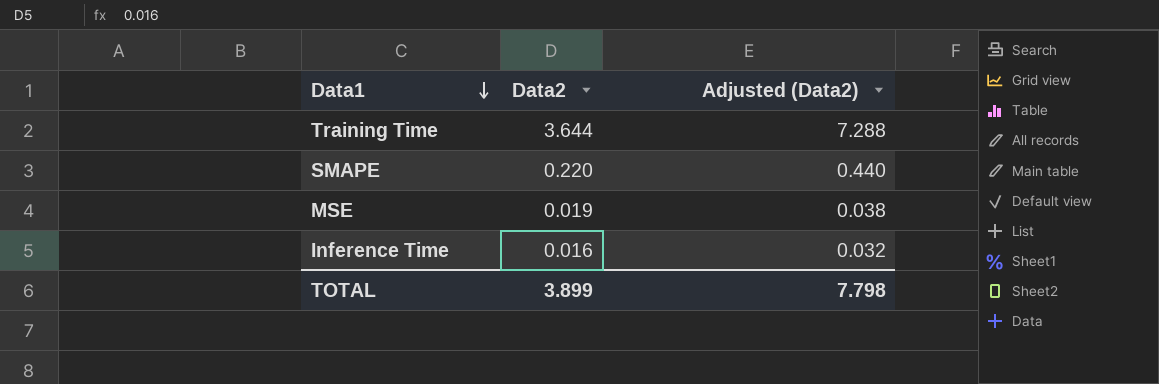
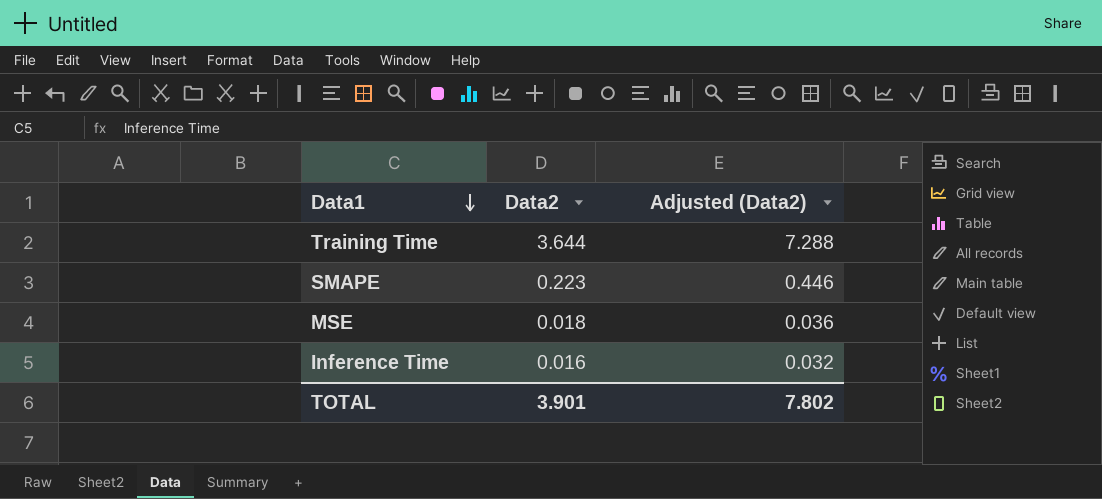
SMAPE | Data2: 0.220 -> 0.223
SMAPE | Adjusted (Data2): 0.440 -> 0.446
MSE | Data2: 0.019 -> 0.018
MSE | Adjusted (Data2): 0.038 -> 0.036
TOTAL | Data2: 3.899 -> 3.901
TOTAL | Adjusted (Data2): 7.798 -> 7.802

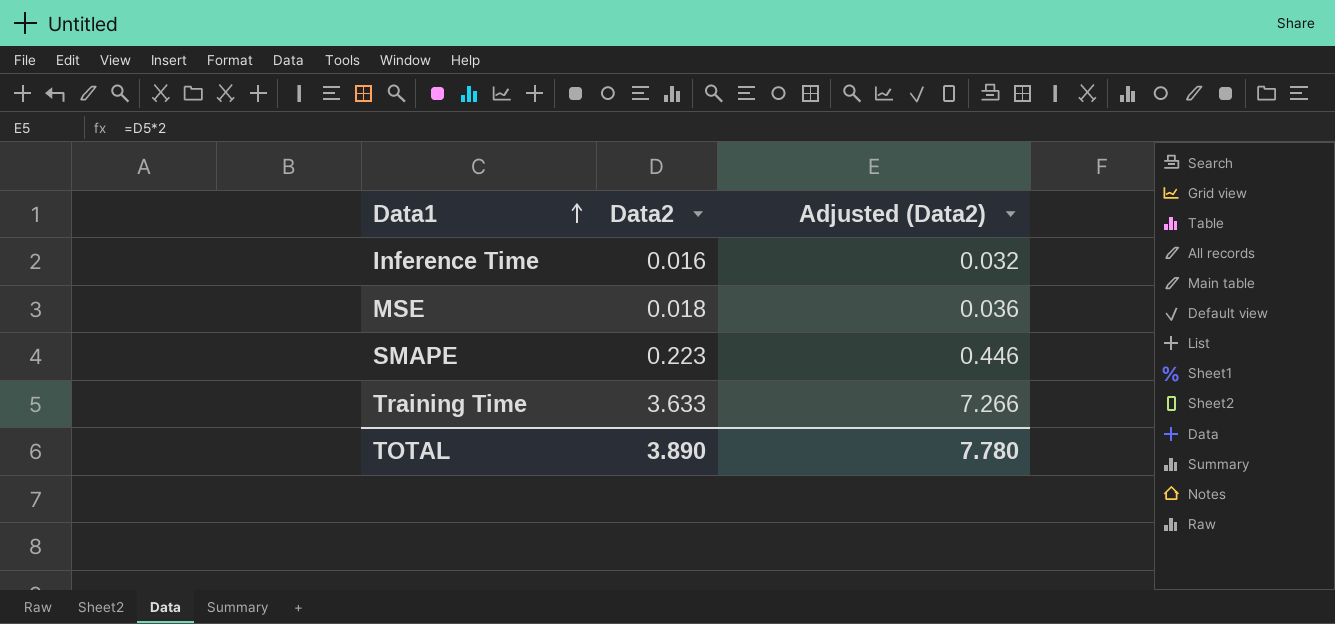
row order: Data1 descending -> Data1 ascending
Training Time | Data2: 3.644 -> 3.633
Training Time | Adjusted (Data2): 7.288 -> 7.266
TOTAL | Data2: 3.901 -> 3.890
TOTAL | Adjusted (Data2): 7.802 -> 7.780

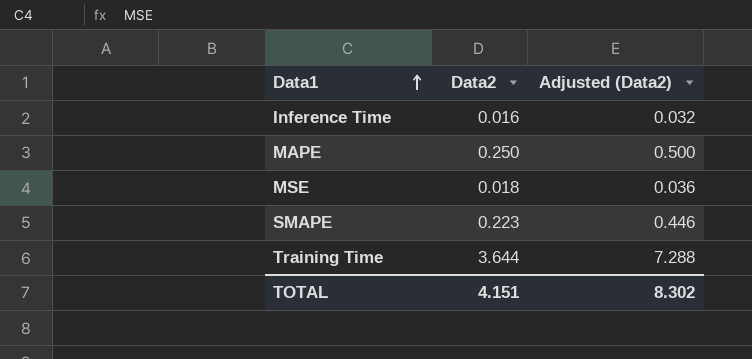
row MAPE: none -> 0.250 | 0.500
Training Time | Data2: 3.633 -> 3.644
Training Time | Adjusted (Data2): 7.266 -> 7.288
TOTAL | Data2: 3.890 -> 4.151
TOTAL | Adjusted (Data2): 7.780 -> 8.302

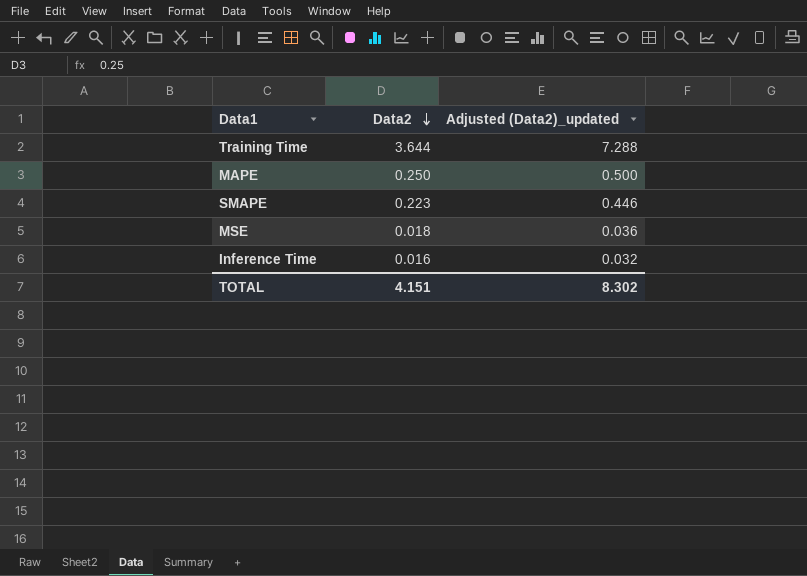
row order: Data1 ascending -> Data2 descending
column name: Adjusted (Data2) -> Adjusted (Data2)_updated

